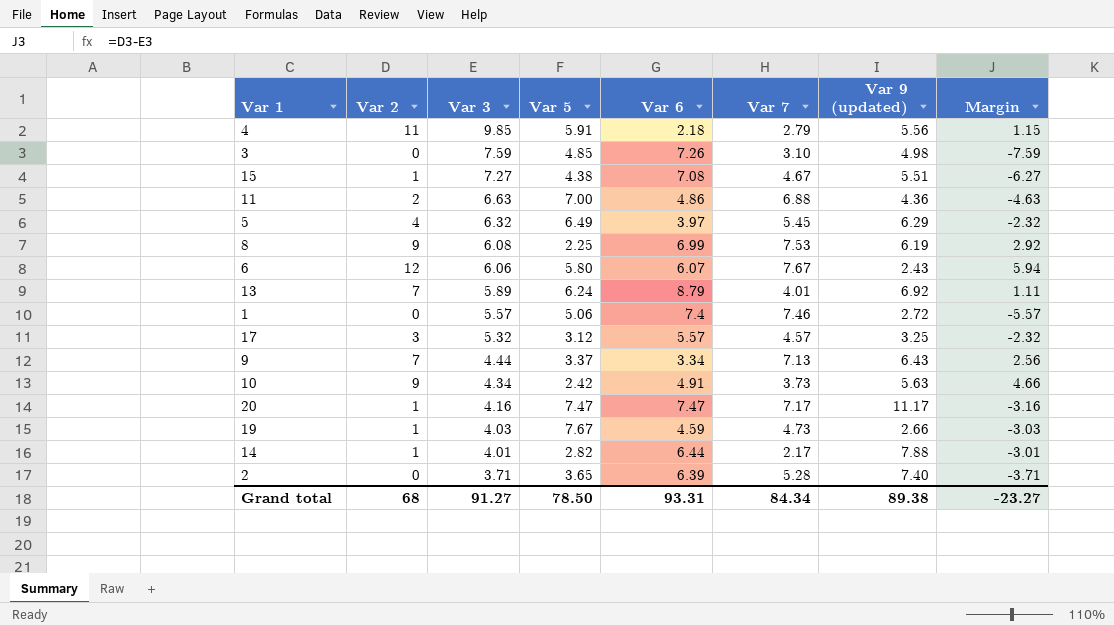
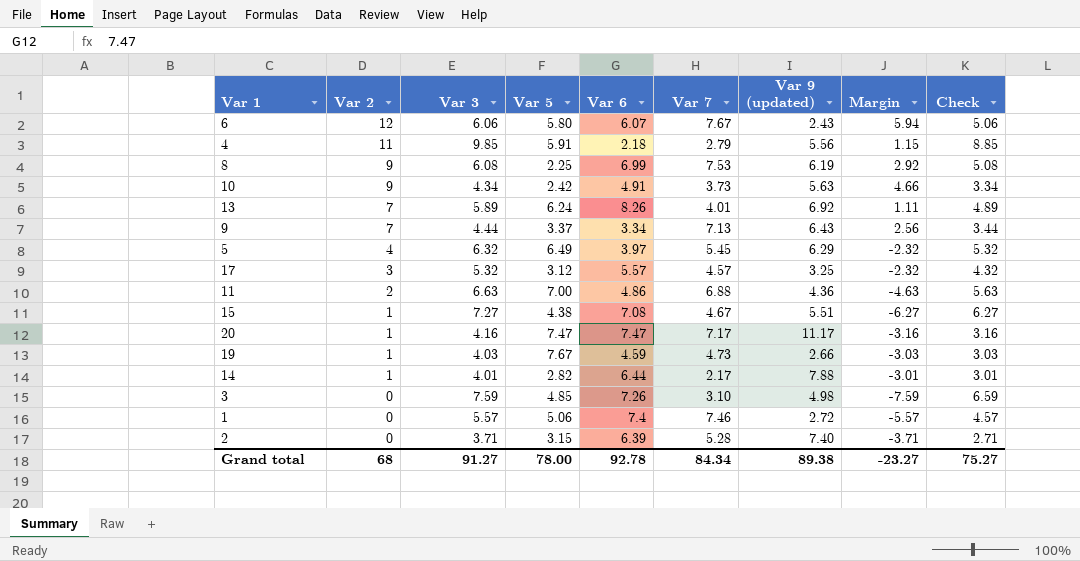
row order: Var 3 descending -> Var 2 descending
column Check | formula: none -> [Var 3] - 1
13 | Var 6: 8.79 -> 8.26
2 | Var 5: 3.65 -> 3.15
Grand total | Var 5: 78.50 -> 78.00
Grand total | Var 6: 93.31 -> 92.78

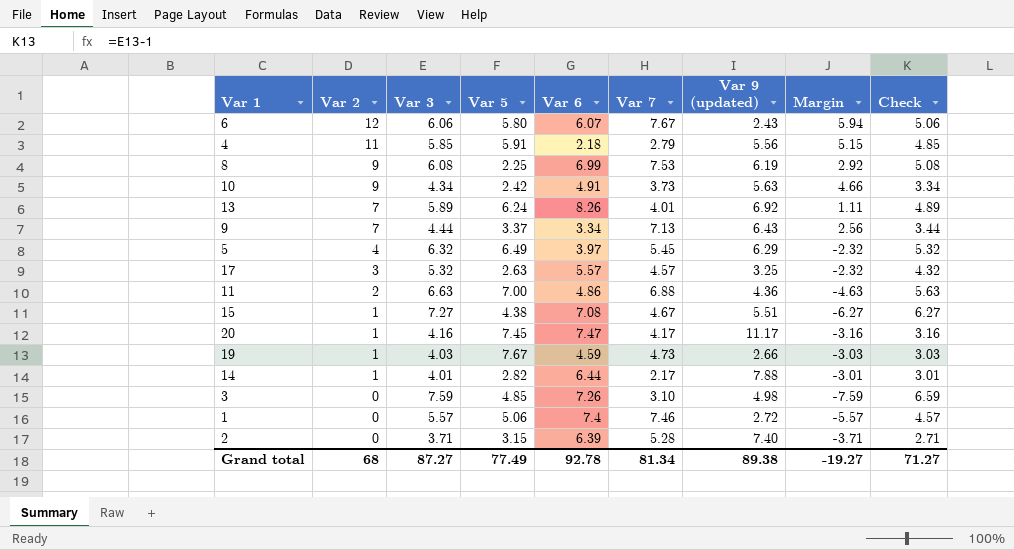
4 | Var 3: 9.85 -> 5.85
4 | Margin: 1.15 -> 5.15
4 | Check: 8.85 -> 4.85
17 | Var 5: 3.12 -> 2.63
20 | Var 5: 7.47 -> 7.45
20 | Var 7: 7.17 -> 4.17
Grand total | Var 3: 91.27 -> 87.27
Grand total | Var 5: 78.00 -> 77.49
Grand total | Var 7: 84.34 -> 81.34
Grand total | Margin: -23.27 -> -19.27
Grand total | Check: 75.27 -> 71.27

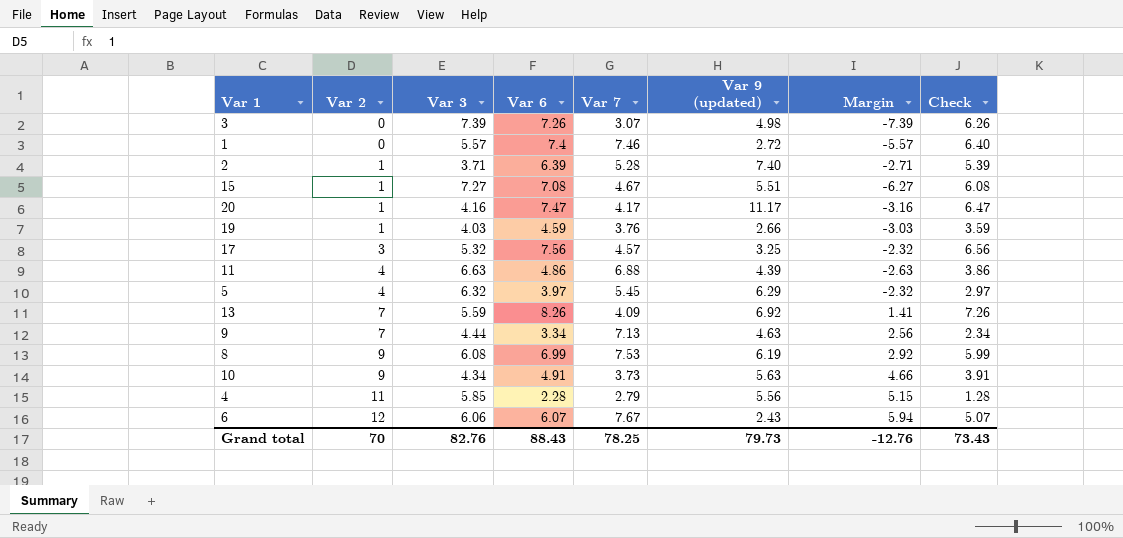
row order: Var 2 descending -> Var 2 ascending
column Var 5 | position: 4 -> none
column Check | formula: [Var 3] - 1 -> [Var 6] - 1
row 14: 1 | 4.01 | 2.82 | 6.44 | 2.17 | 7.88 | -3.01 | 3.01 -> none
3 | Var 3: 7.59 -> 7.39
3 | Var 7: 3.10 -> 3.07
3 | Margin: -7.59 -> -7.39
2 | Var 2: 0 -> 1
2 | Margin: -3.71 -> -2.71
19 | Var 7: 4.73 -> 3.76
17 | Var 6: 5.57 -> 7.56
11 | Var 2: 2 -> 4
11 | Var 9 (updated): 4.36 -> 4.39
11 | Margin: -4.63 -> -2.63
13 | Var 3: 5.89 -> 5.59
13 | Var 7: 4.01 -> 4.09
13 | Margin: 1.11 -> 1.41
9 | Var 9 (updated): 6.43 -> 4.63
4 | Var 6: 2.18 -> 2.28
Grand total | Var 2: 68 -> 70
Grand total | Var 3: 87.27 -> 82.76
Grand total | Var 6: 92.78 -> 88.43
Grand total | Var 7: 81.34 -> 78.25
Grand total | Var 9 (updated): 89.38 -> 79.73
Grand total | Margin: -19.27 -> -12.76
Grand total | Check: 71.27 -> 73.43

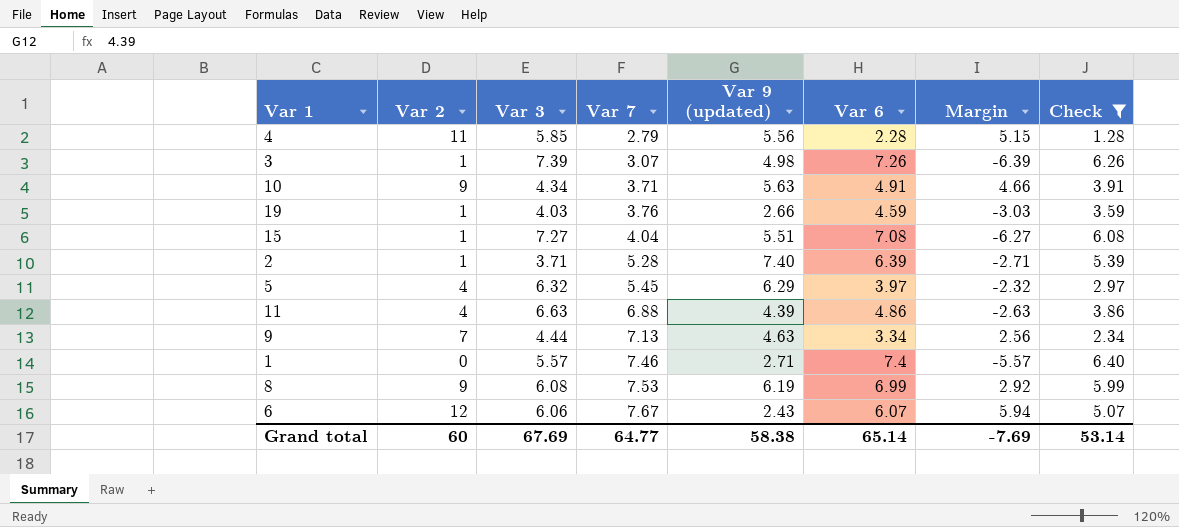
filter: none -> Check <= 6.40
row order: Var 2 ascending -> Var 7 ascending
column Var 6 | position: 4 -> 6
3 | Var 2: 0 -> 1
3 | Margin: -7.39 -> -6.39
10 | Var 7: 3.73 -> 3.71
15 | Var 7: 4.67 -> 4.04
1 | Var 9 (updated): 2.72 -> 2.71
Grand total | Var 2: 70 -> 60
Grand total | Var 3: 82.76 -> 67.69
Grand total | Var 7: 78.25 -> 64.77
Grand total | Var 9 (updated): 79.73 -> 58.38
Grand total | Var 6: 88.43 -> 65.14
Grand total | Margin: -12.76 -> -7.69
Grand total | Check: 73.43 -> 53.14

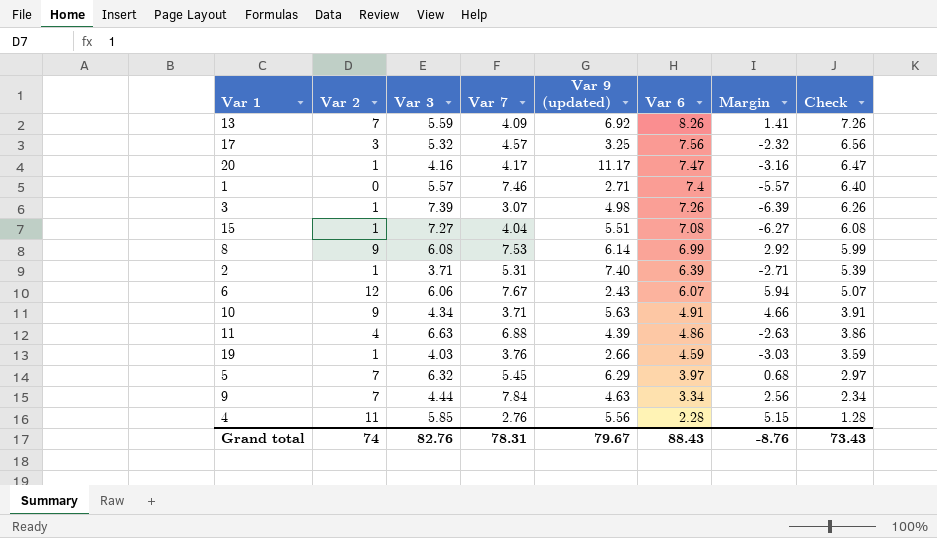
filter: Check <= 6.40 -> none
row order: Var 7 ascending -> Var 6 descending
8 | Var 9 (updated): 6.19 -> 6.14
2 | Var 7: 5.28 -> 5.31
5 | Var 2: 4 -> 7
5 | Margin: -2.32 -> 0.68
9 | Var 7: 7.13 -> 7.84
4 | Var 7: 2.79 -> 2.76
Grand total | Var 2: 60 -> 74
Grand total | Var 3: 67.69 -> 82.76
Grand total | Var 7: 64.77 -> 78.31
Grand total | Var 9 (updated): 58.38 -> 79.67
Grand total | Var 6: 65.14 -> 88.43
Grand total | Margin: -7.69 -> -8.76
Grand total | Check: 53.14 -> 73.43

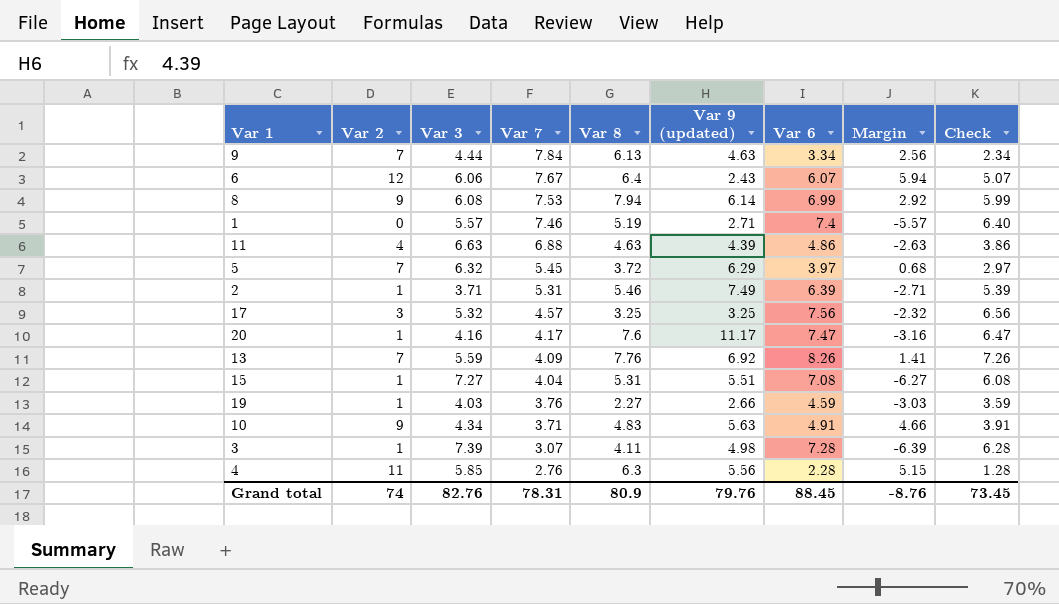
row order: Var 6 descending -> Var 7 descending
column Var 8 | position: none -> 5
2 | Var 9 (updated): 7.40 -> 7.49
3 | Var 6: 7.26 -> 7.28
3 | Check: 6.26 -> 6.28
Grand total | Var 9 (updated): 79.67 -> 79.76
Grand total | Var 6: 88.43 -> 88.45
Grand total | Check: 73.43 -> 73.45

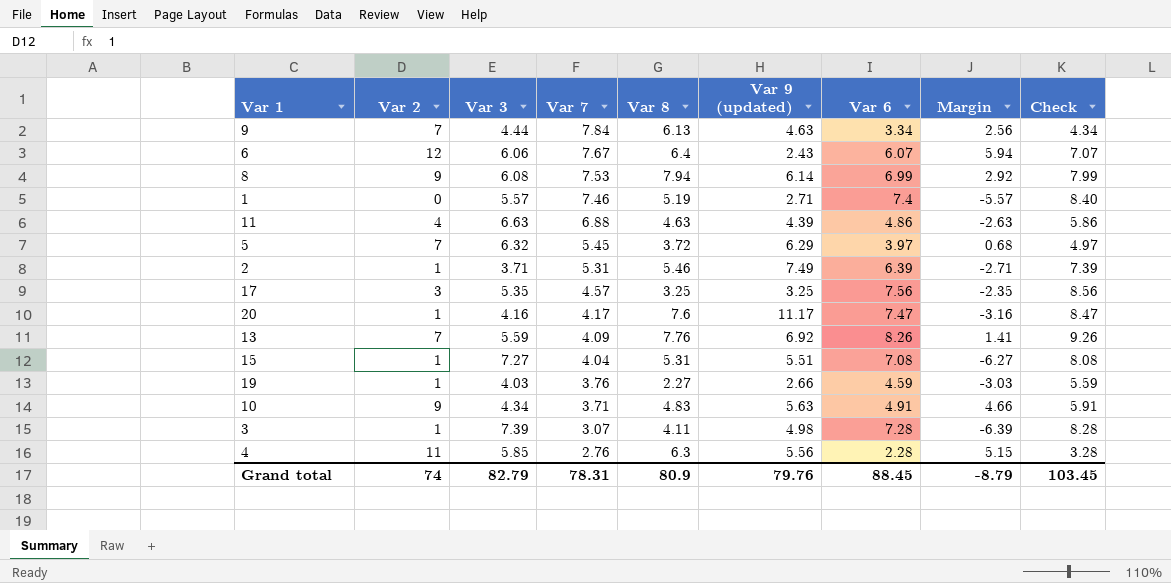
column Check | formula: [Var 6] - 1 -> [Var 6] + 1
17 | Var 3: 5.32 -> 5.35
17 | Margin: -2.32 -> -2.35
Grand total | Var 3: 82.76 -> 82.79
Grand total | Margin: -8.76 -> -8.79
Grand total | Check: 73.45 -> 103.45

